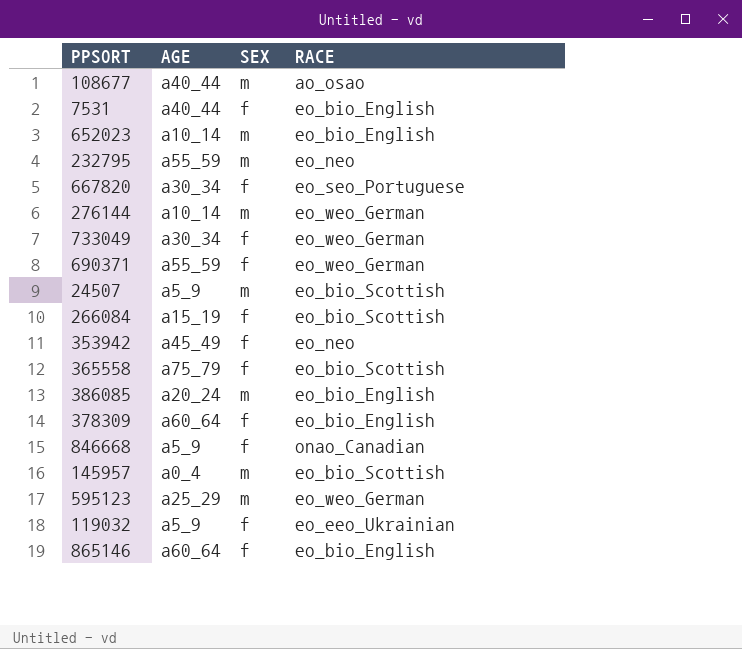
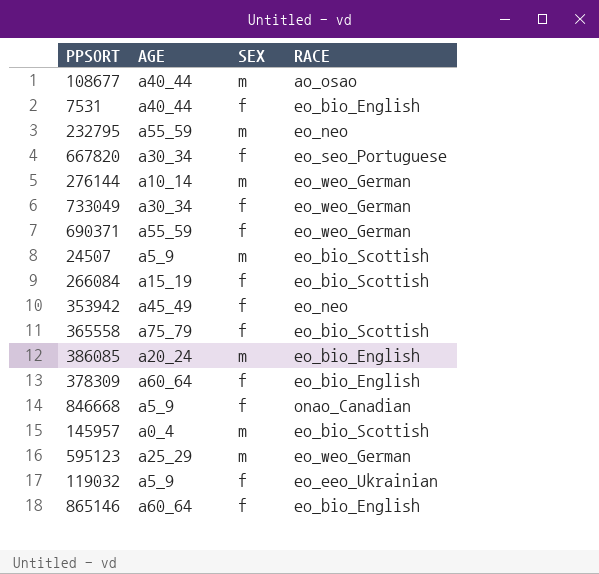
row 652023: a10_14 | m | eo_bio_English -> none

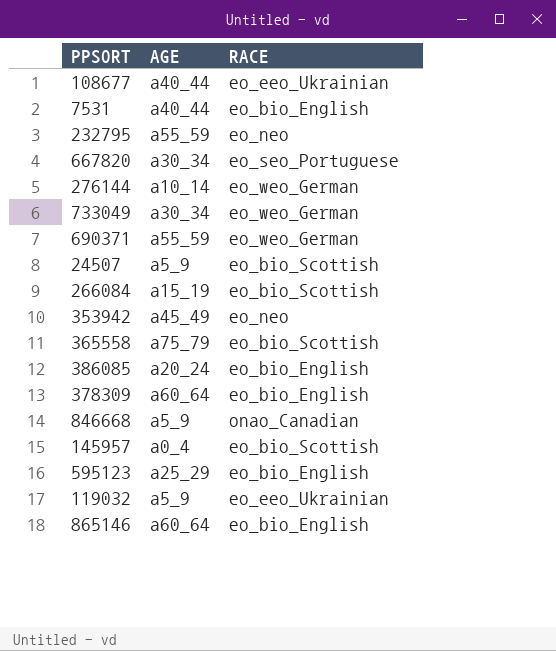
column SEX | position: 3 -> none
108677 | RACE: ao_osao -> eo_eeo_Ukrainian
595123 | RACE: eo_weo_German -> eo_bio_English

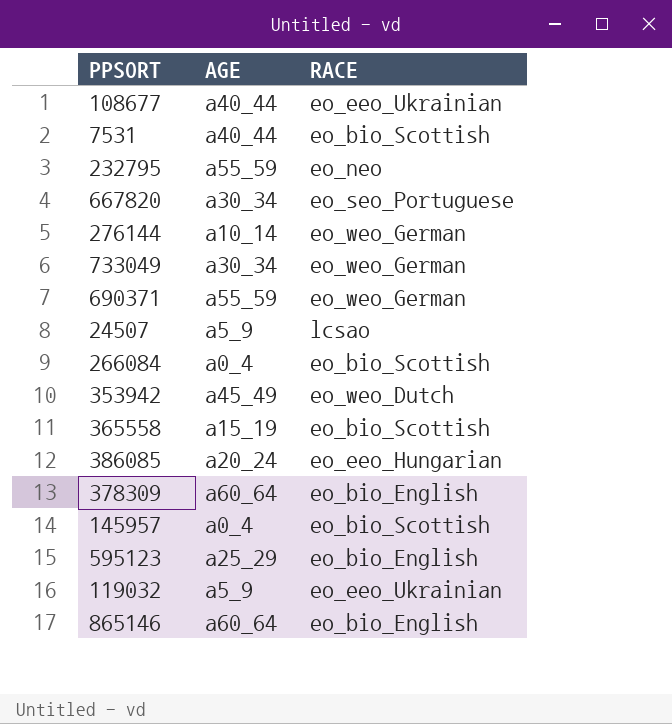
row 846668: a5_9 | onao_Canadian -> none
7531 | RACE: eo_bio_English -> eo_bio_Scottish
24507 | RACE: eo_bio_Scottish -> lcsao
266084 | AGE: a15_19 -> a0_4
353942 | RACE: eo_neo -> eo_weo_Dutch
365558 | AGE: a75_79 -> a15_19
386085 | RACE: eo_bio_English -> eo_eeo_Hungarian

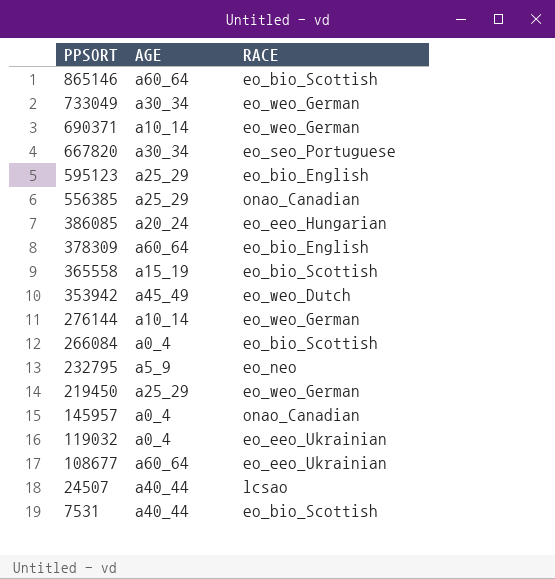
row order: none -> PPSORT descending
865146 | RACE: eo_bio_English -> eo_bio_Scottish
690371 | AGE: a55_59 -> a10_14
row 556385: none -> a25_29 | onao_Canadian
232795 | AGE: a55_59 -> a5_9
row 219450: none -> a25_29 | eo_weo_German
145957 | RACE: eo_bio_Scottish -> onao_Canadian
119032 | AGE: a5_9 -> a0_4
108677 | AGE: a40_44 -> a60_64
24507 | AGE: a5_9 -> a40_44

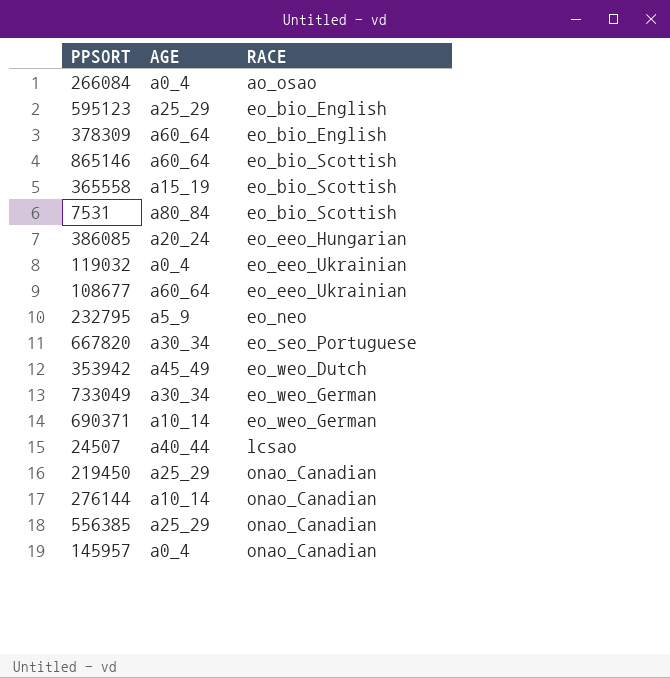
row order: PPSORT descending -> RACE ascending
266084 | RACE: eo_bio_Scottish -> ao_osao
7531 | AGE: a40_44 -> a80_84
219450 | RACE: eo_weo_German -> onao_Canadian
276144 | RACE: eo_weo_German -> onao_Canadian

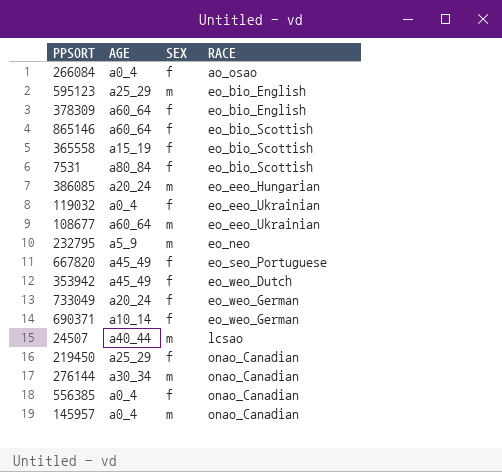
column SEX | position: none -> 3
667820 | AGE: a30_34 -> a45_49
733049 | AGE: a30_34 -> a20_24
276144 | AGE: a10_14 -> a30_34
556385 | AGE: a25_29 -> a0_4

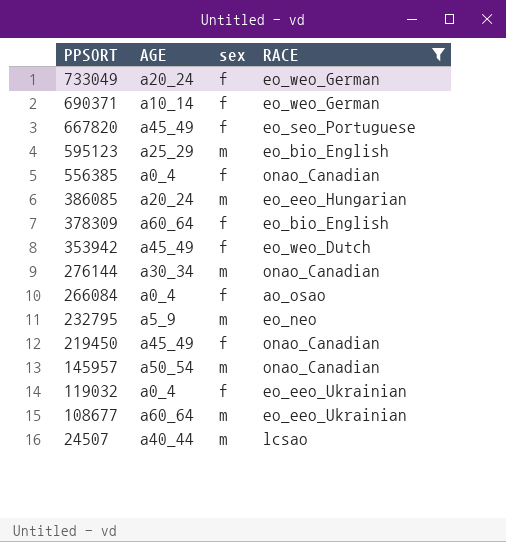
filter: none -> RACE != eo_bio_Scottish
row order: RACE ascending -> PPSORT descending
column name: SEX -> sex
219450 | AGE: a25_29 -> a45_49
145957 | AGE: a0_4 -> a50_54

